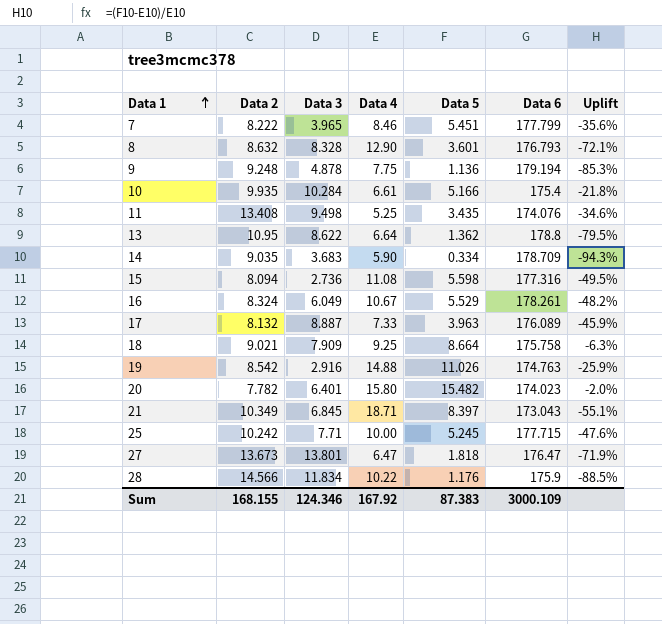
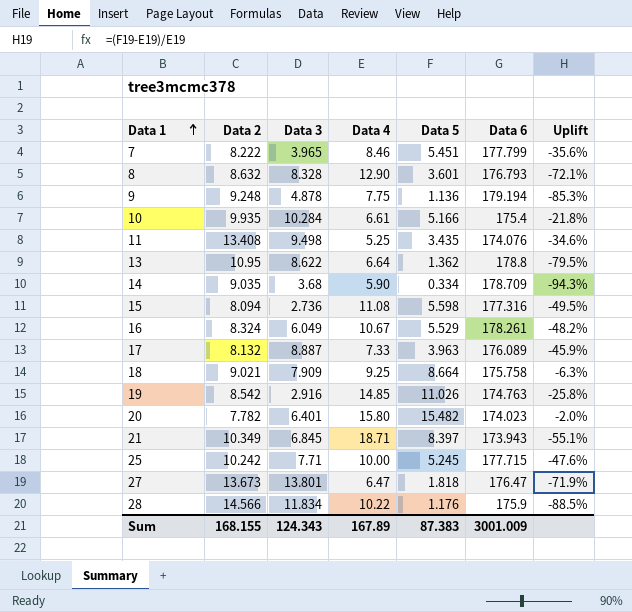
14 | Data 3: 3.683 -> 3.68
19 | Data 4: 14.88 -> 14.85
19 | Uplift: -25.9% -> -25.8%
21 | Data 6: 173.043 -> 173.943
Sum | Data 3: 124.346 -> 124.343
Sum | Data 4: 167.92 -> 167.89
Sum | Data 6: 3000.109 -> 3001.009

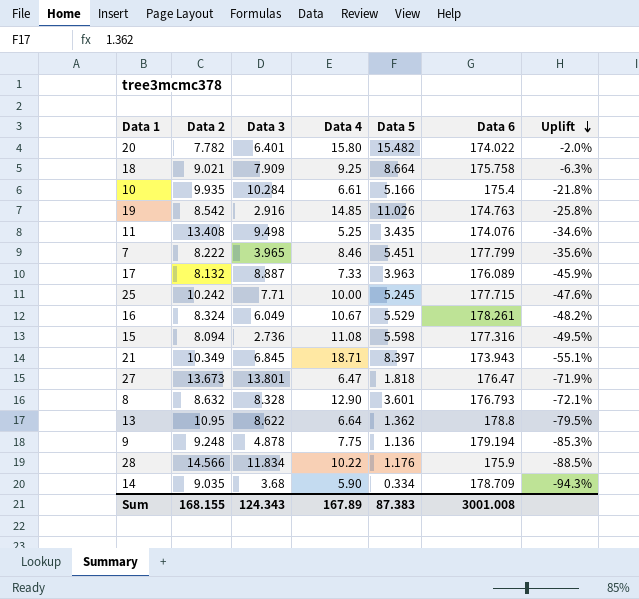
row order: Data 1 ascending -> Uplift descending
20 | Data 6: 174.023 -> 174.022
Sum | Data 6: 3001.009 -> 3001.008

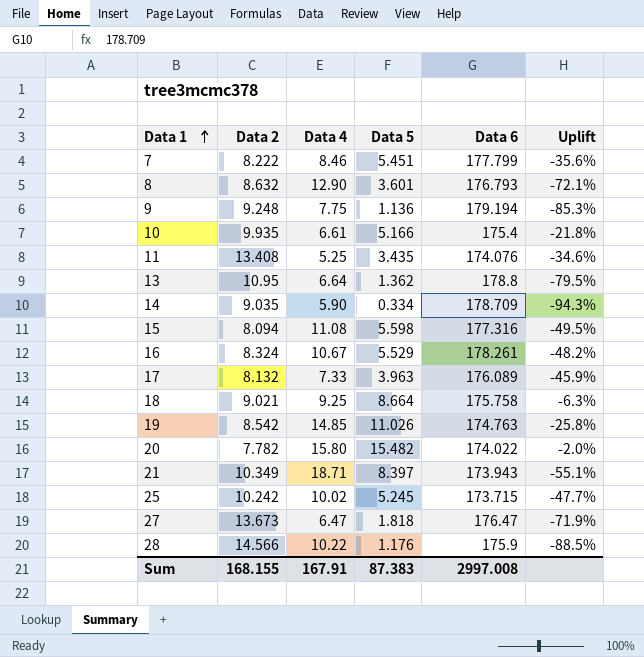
row order: Uplift descending -> Data 1 ascending
column Data 3 | position: 3 -> none
25 | Data 4: 10.00 -> 10.02
25 | Data 6: 177.715 -> 173.715
25 | Uplift: -47.6% -> -47.7%
Sum | Data 4: 167.89 -> 167.91
Sum | Data 6: 3001.008 -> 2997.008

